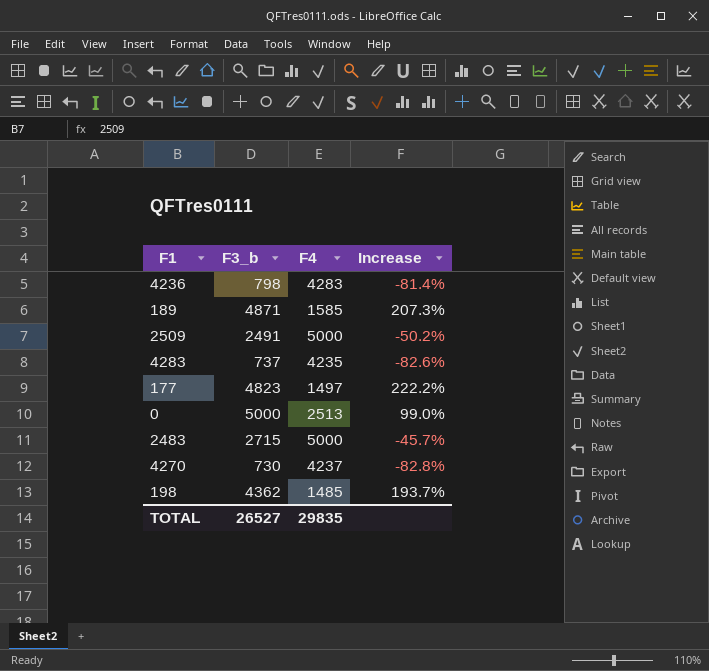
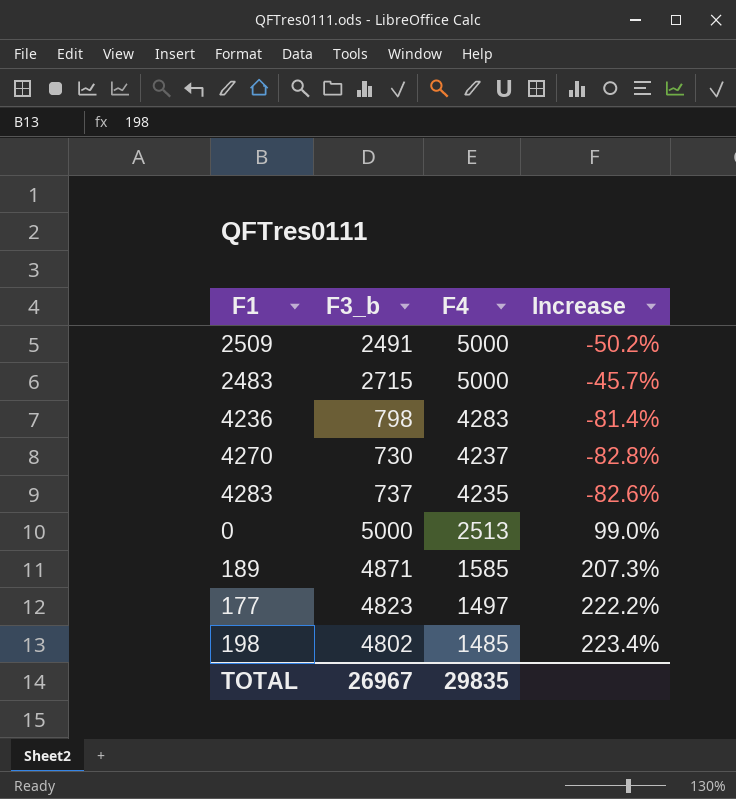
row order: none -> F4 descending
198 | F3_b: 4362 -> 4802
198 | Increase: 193.7% -> 223.4%
TOTAL | F3_b: 26527 -> 26967

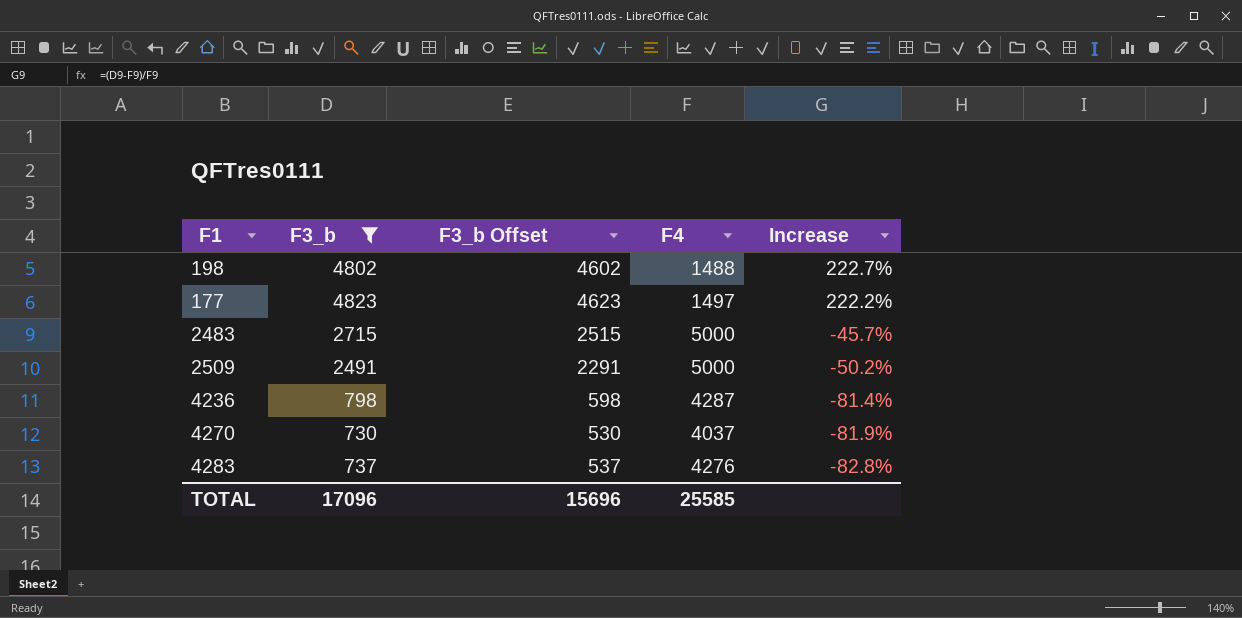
filter: none -> F3_b <= 4823
row order: F4 descending -> Increase descending
column F3_b Offset | formula: none -> [F3_b] - 200
198 | F4: 1485 -> 1488
198 | Increase: 223.4% -> 222.7%
4236 | F4: 4283 -> 4287
4270 | F4: 4237 -> 4037
4270 | Increase: -82.8% -> -81.9%
4283 | F4: 4235 -> 4276
4283 | Increase: -82.6% -> -82.8%
TOTAL | F3_b: 26967 -> 17096
TOTAL | F4: 29835 -> 25585

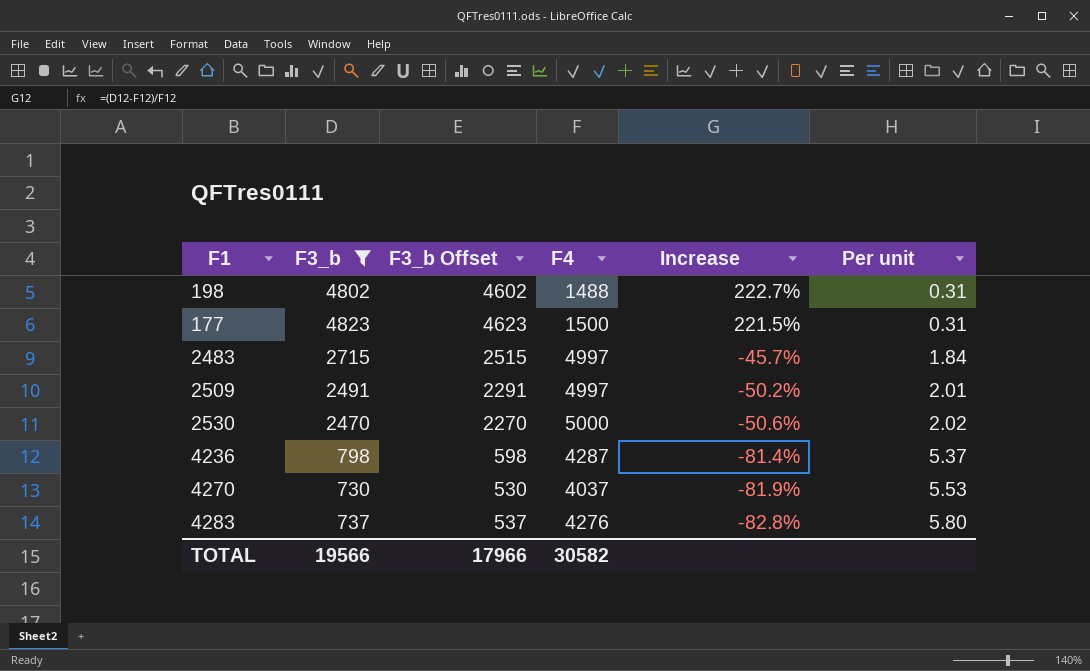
column Per unit | formula: none -> [F4] / [F3_b]
177 | F4: 1497 -> 1500
177 | Increase: 222.2% -> 221.5%
2483 | F4: 5000 -> 4997
2509 | F4: 5000 -> 4997
row 2530: none -> 2470 | 2270 | 5000 | -50.6% | 2.02
TOTAL | F3_b: 17096 -> 19566
TOTAL | F3_b Offset: 15696 -> 17966
TOTAL | F4: 25585 -> 30582

